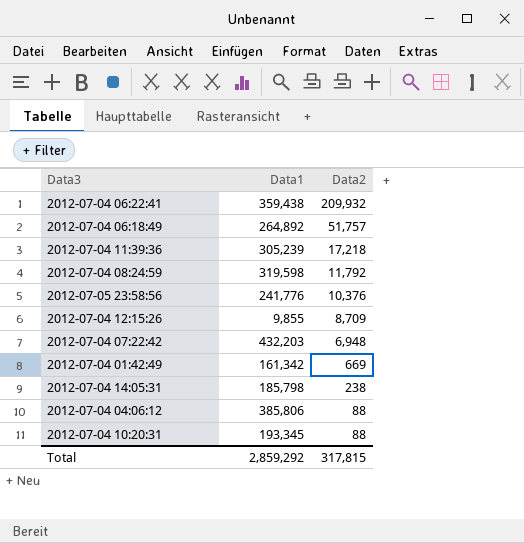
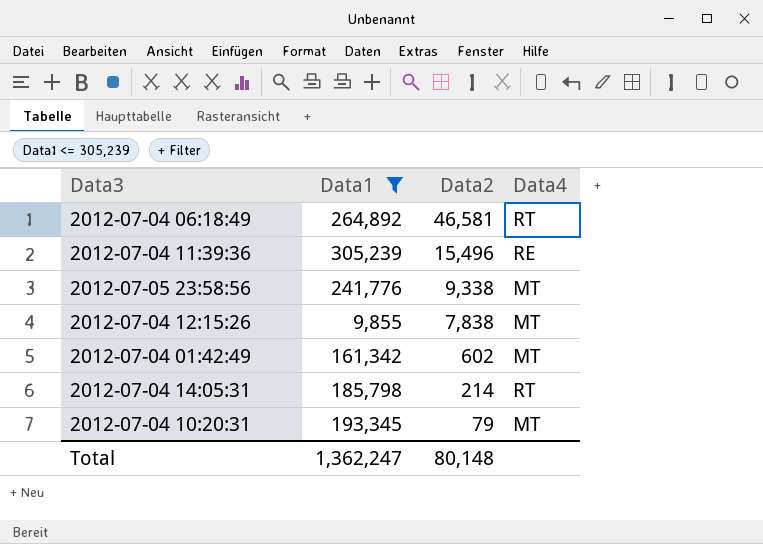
filter: none -> Data1 <= 305,239
column Data4 | position: none -> 4
2012-07-04 06:18:49 | Data2: 51,757 -> 46,581
2012-07-04 11:39:36 | Data2: 17,218 -> 15,496
2012-07-05 23:58:56 | Data2: 10,376 -> 9,338
2012-07-04 12:15:26 | Data2: 8,709 -> 7,838
2012-07-04 01:42:49 | Data2: 669 -> 602
2012-07-04 14:05:31 | Data2: 238 -> 214
2012-07-04 10:20:31 | Data2: 88 -> 79
Total | Data1: 2,859,292 -> 1,362,247
Total | Data2: 317,815 -> 80,148

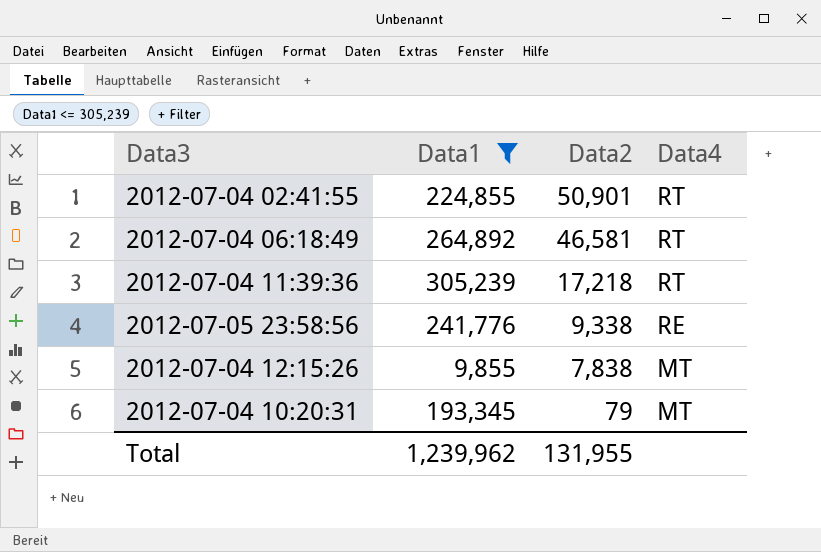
row 2012-07-04 01:42:49: 161,342 | 602 | MT -> none
row 2012-07-04 14:05:31: 185,798 | 214 | RT -> none
row 2012-07-04 02:41:55: none -> 224,855 | 50,901 | RT
2012-07-04 11:39:36 | Data2: 15,496 -> 17,218
2012-07-04 11:39:36 | Data4: RE -> RT
2012-07-05 23:58:56 | Data4: MT -> RE
Total | Data1: 1,362,247 -> 1,239,962
Total | Data2: 80,148 -> 131,955

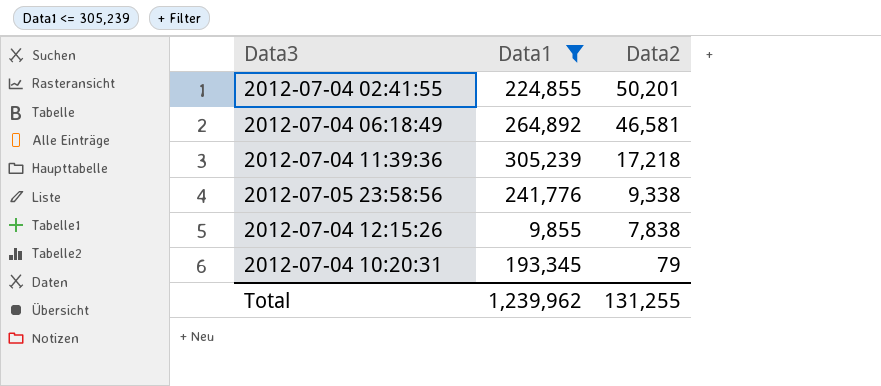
column Data4 | position: 4 -> none
2012-07-04 02:41:55 | Data2: 50,901 -> 50,201
Total | Data2: 131,955 -> 131,255

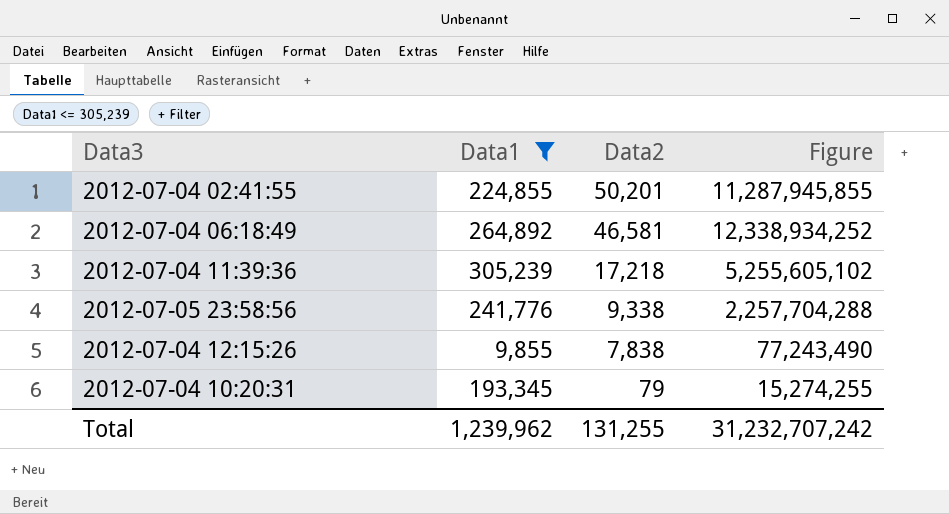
column Figure | formula: none -> [Data1] * [Data2]

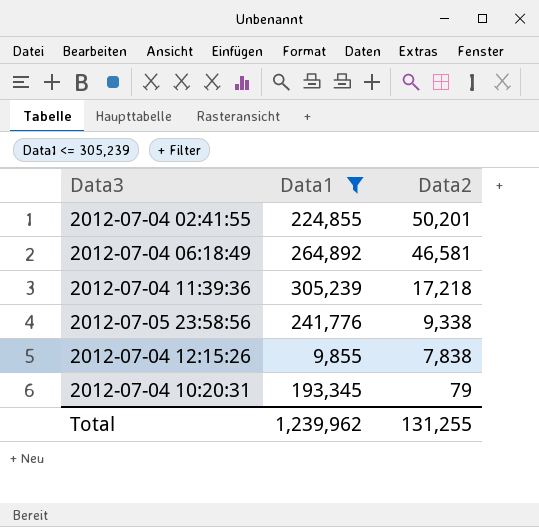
column Figure | formula: [Data1] * [Data2] -> none

